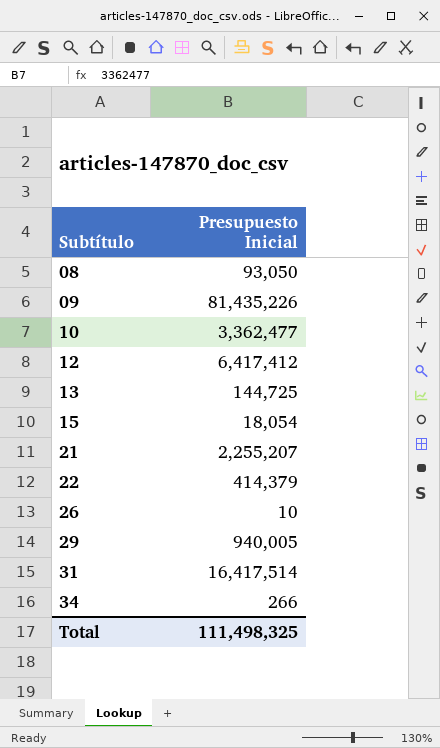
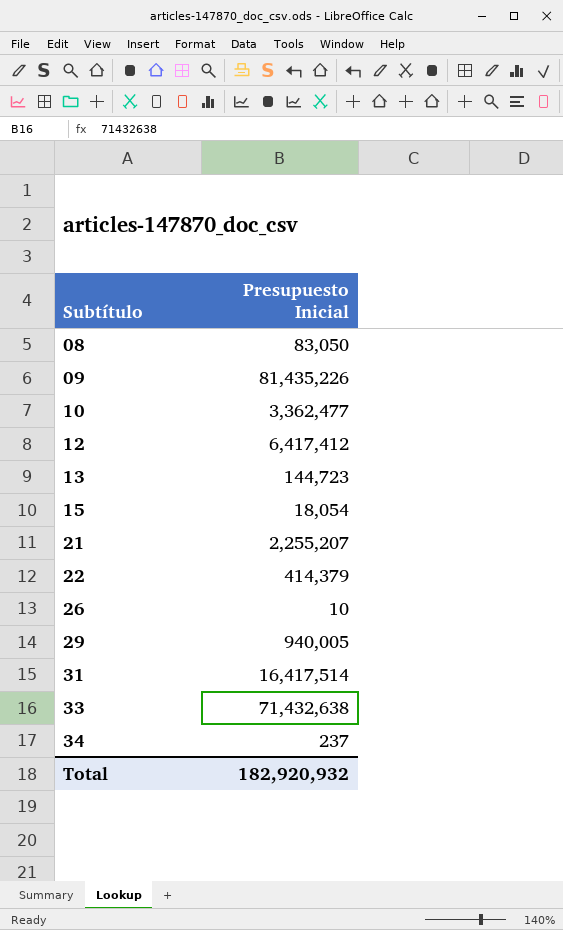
08 | Presupuesto Inicial: 93,050 -> 83,050
13 | Presupuesto Inicial: 144,725 -> 144,723
row 33: none -> 71,432,638
34 | Presupuesto Inicial: 266 -> 237
Total | Presupuesto Inicial: 111,498,325 -> 182,920,932

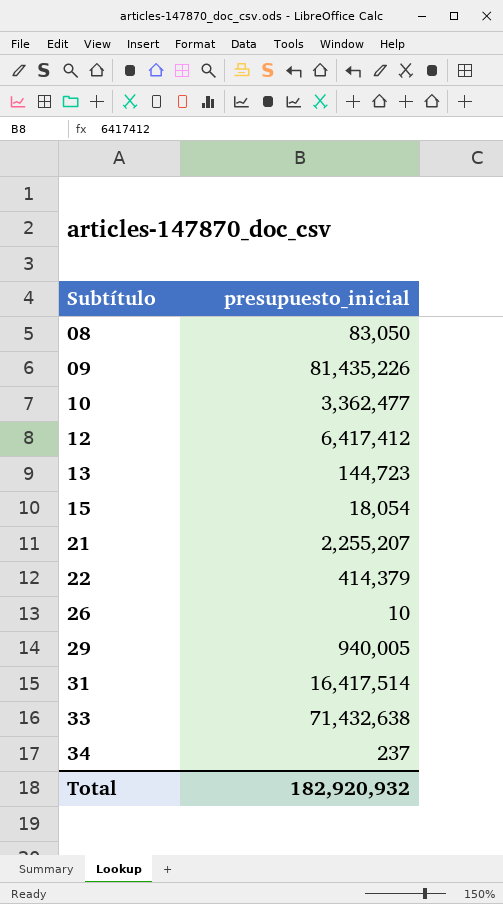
column name: Presupuesto Inicial -> presupuesto_inicial

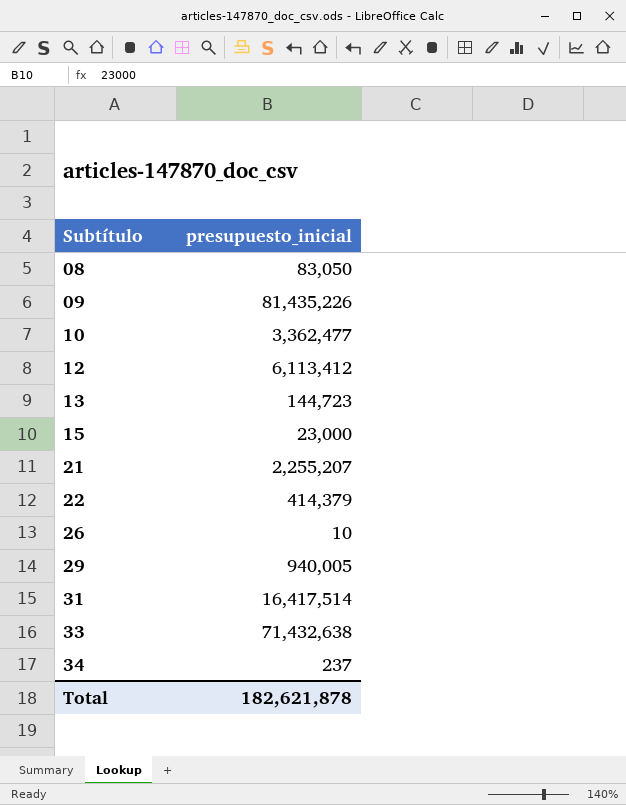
12 | presupuesto_inicial: 6,417,412 -> 6,113,412
15 | presupuesto_inicial: 18,054 -> 23,000
Total | presupuesto_inicial: 182,920,932 -> 182,621,878

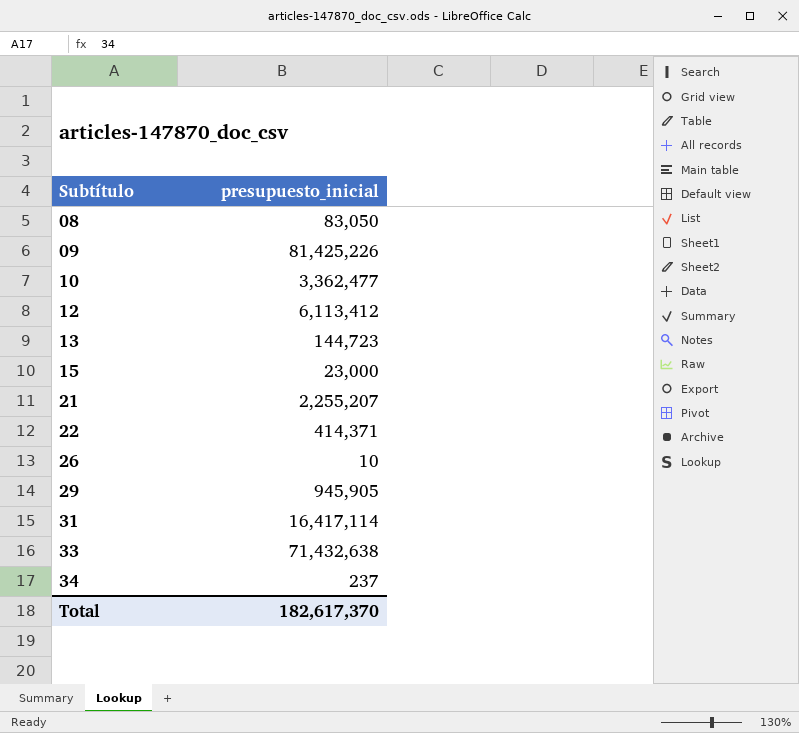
09 | presupuesto_inicial: 81,435,226 -> 81,425,226
22 | presupuesto_inicial: 414,379 -> 414,371
29 | presupuesto_inicial: 940,005 -> 945,905
31 | presupuesto_inicial: 16,417,514 -> 16,417,114
Total | presupuesto_inicial: 182,621,878 -> 182,617,370

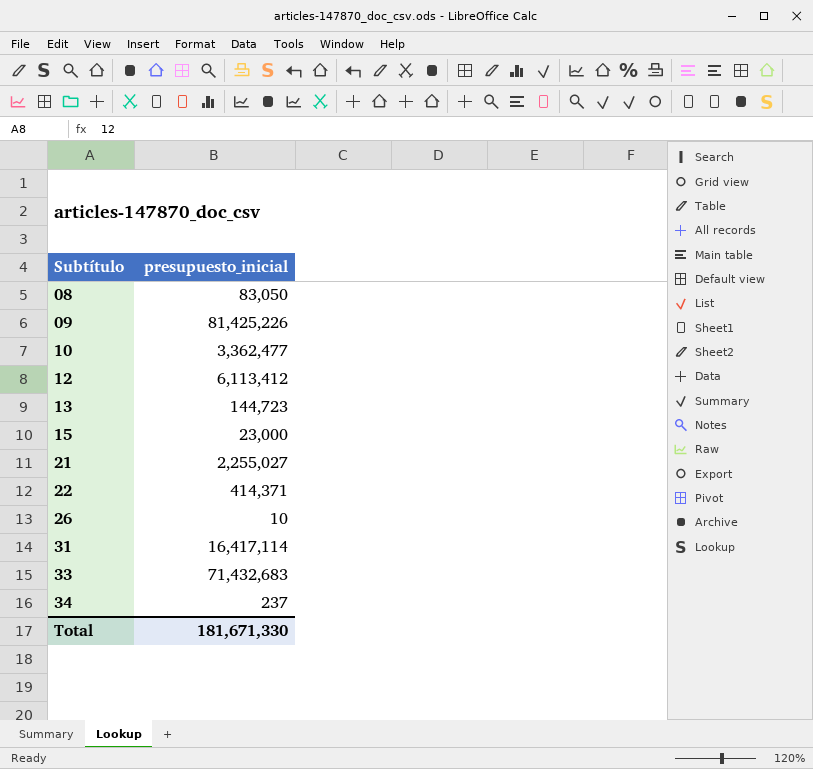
row 29: 945,905 -> none
21 | presupuesto_inicial: 2,255,207 -> 2,255,027
33 | presupuesto_inicial: 71,432,638 -> 71,432,683
Total | presupuesto_inicial: 182,617,370 -> 181,671,330

